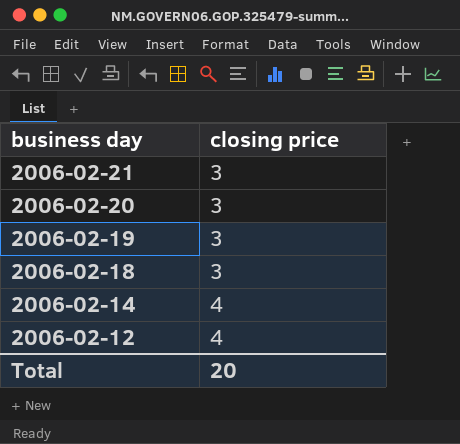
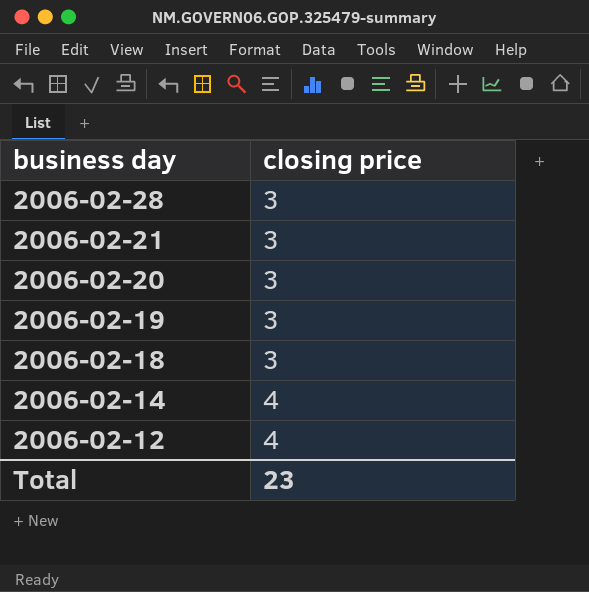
row 2006-02-28: none -> 3
Total | closing price: 20 -> 23

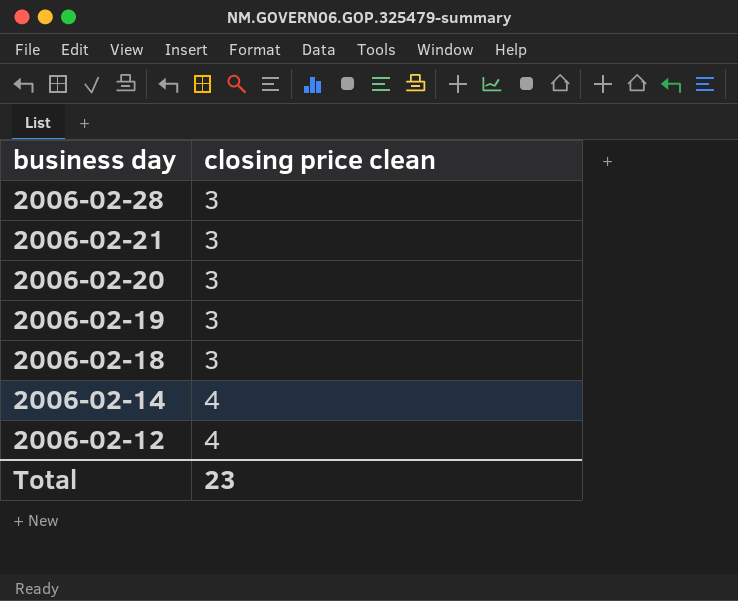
column name: closing price -> closing price clean

